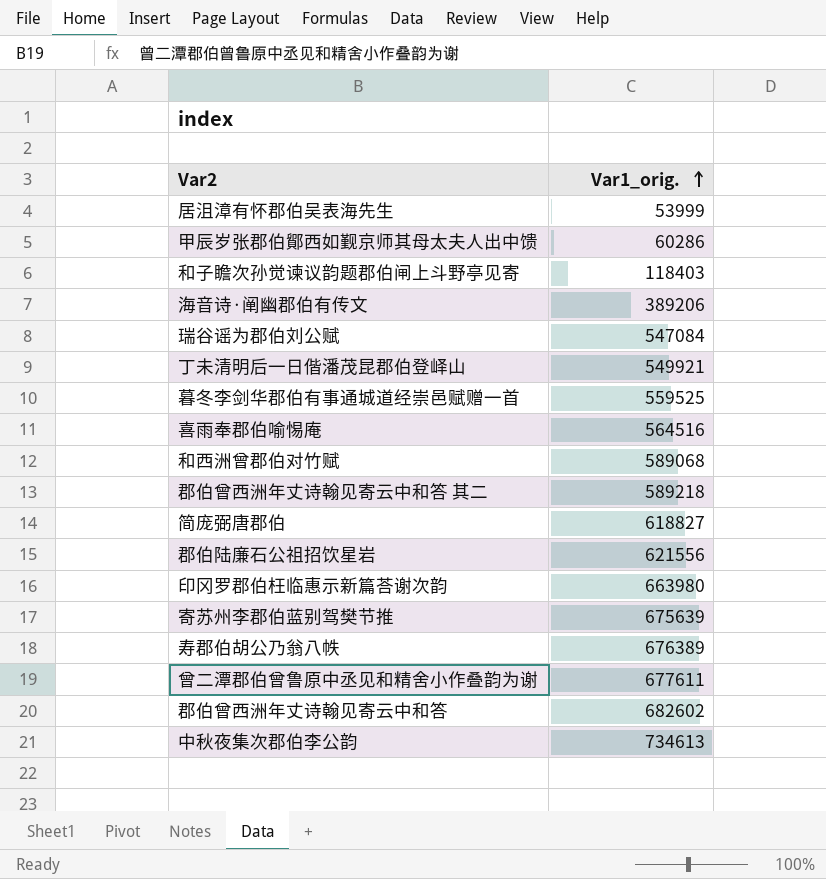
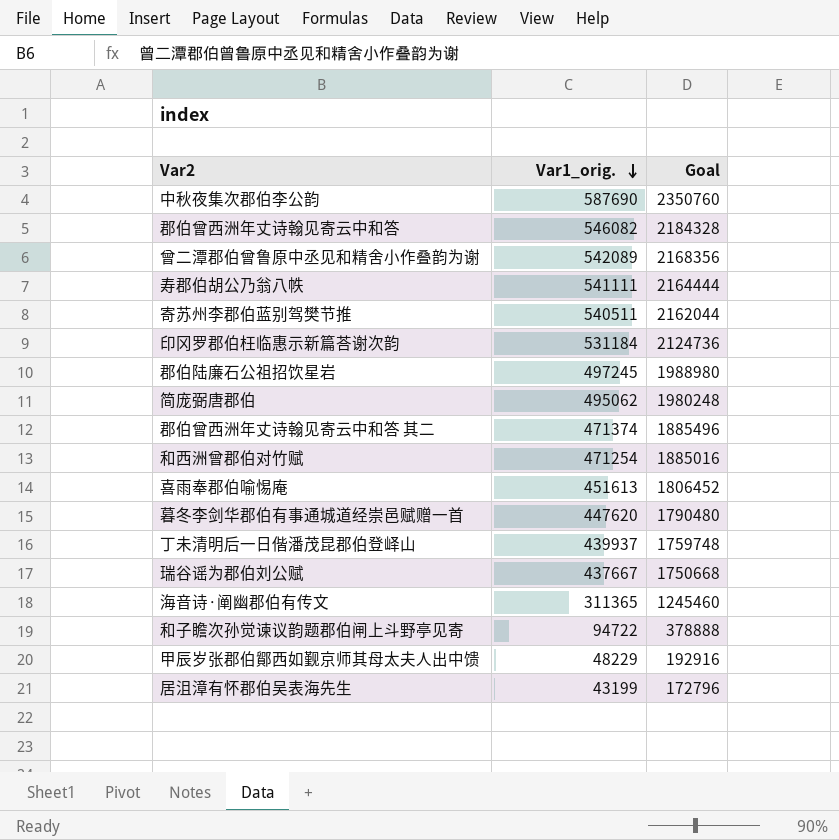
row order: Var1_orig. ascending -> Var1_orig. descending
column Goal | formula: none -> [Var1_orig.] * 4
中秋夜集次郡伯李公韵 | Var1_orig.: 734613 -> 587690
郡伯曾西洲年丈诗翰见寄云中和答 | Var1_orig.: 682602 -> 546082
曾二潭郡伯曾鲁原中丞见和精舍小作叠韵为谢 | Var1_orig.: 677611 -> 542089
寿郡伯胡公乃翁八帙 | Var1_orig.: 676389 -> 541111
寄苏州李郡伯蓝别驾樊节推 | Var1_orig.: 675639 -> 540511
印冈罗郡伯枉临惠示新篇荅谢次韵 | Var1_orig.: 663980 -> 531184
郡伯陆廉石公祖招饮星岩 | Var1_orig.: 621556 -> 497245
简庞弼唐郡伯 | Var1_orig.: 618827 -> 495062
郡伯曾西洲年丈诗翰见寄云中和答 其二 | Var1_orig.: 589218 -> 471374
和西洲曾郡伯对竹赋 | Var1_orig.: 589068 -> 471254
喜雨奉郡伯喻惕庵 | Var1_orig.: 564516 -> 451613
暮冬李剑华郡伯有事通城道经崇邑赋赠一首 | Var1_orig.: 559525 -> 447620
丁未清明后一日偕潘茂昆郡伯登峄山 | Var1_orig.: 549921 -> 439937
瑞谷谣为郡伯刘公赋 | Var1_orig.: 547084 -> 437667
海音诗·阐幽郡伯有传文 | Var1_orig.: 389206 -> 311365
和子瞻次孙觉谏议韵题郡伯闸上斗野亭见寄 | Var1_orig.: 118403 -> 94722
甲辰岁张郡伯鄮西如觐京师其母太夫人出中馈 | Var1_orig.: 60286 -> 48229
居沮漳有怀郡伯吴表海先生 | Var1_orig.: 53999 -> 43199

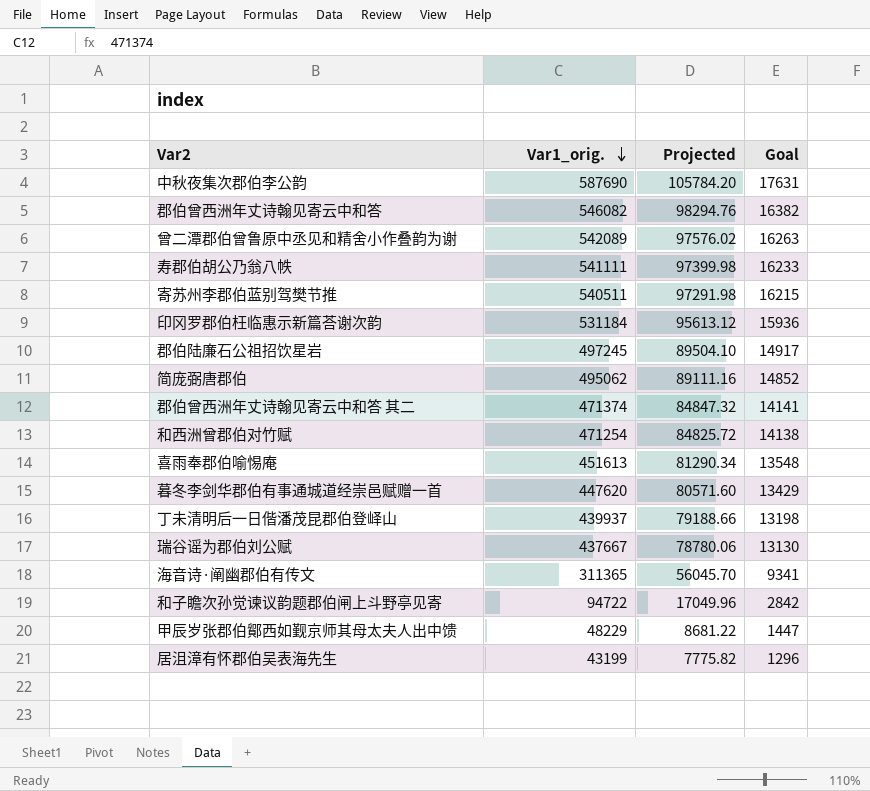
column Projected | formula: none -> [Var1_orig.] * 0.18
column Goal | formula: [Var1_orig.] * 4 -> [Var1_orig.] * 0.03

